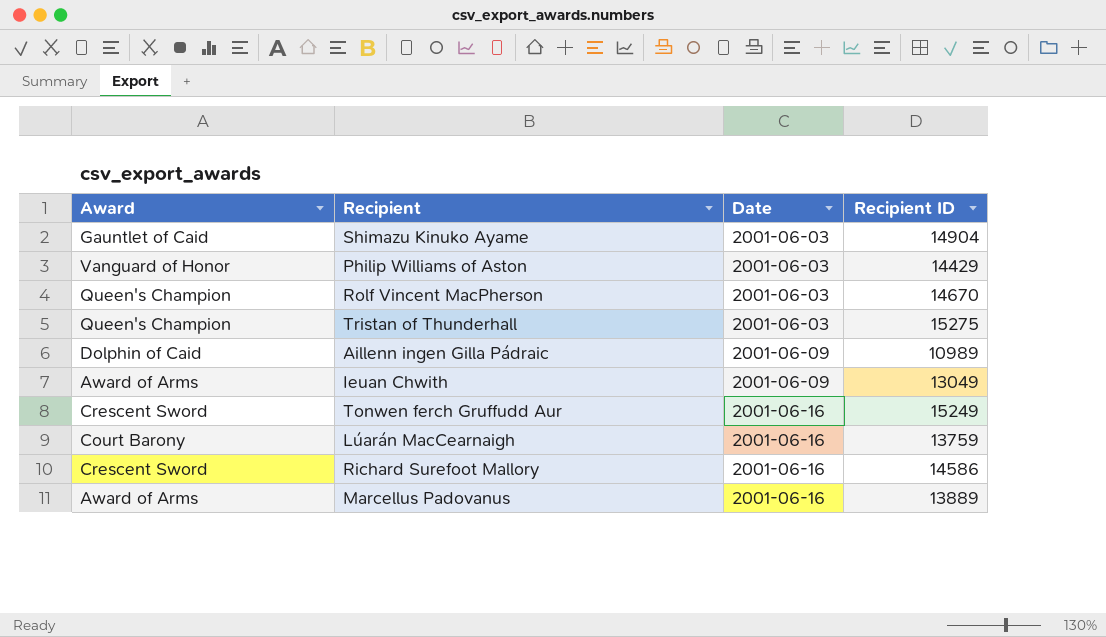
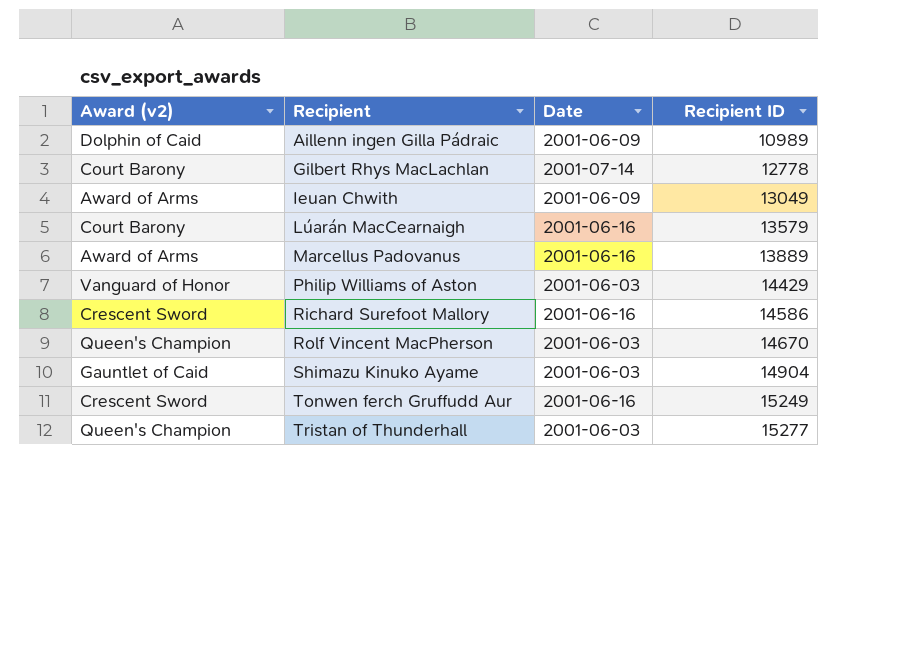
row order: Date ascending -> Recipient ascending
column name: Award -> Award (v2)
row Gilbert Rhys MacLachlan: none -> Court Barony | 2001-07-14 | 12778
Lúarán MacCearnaigh | Recipient ID: 13759 -> 13579
Tristan of Thunderhall | Recipient ID: 15275 -> 15277

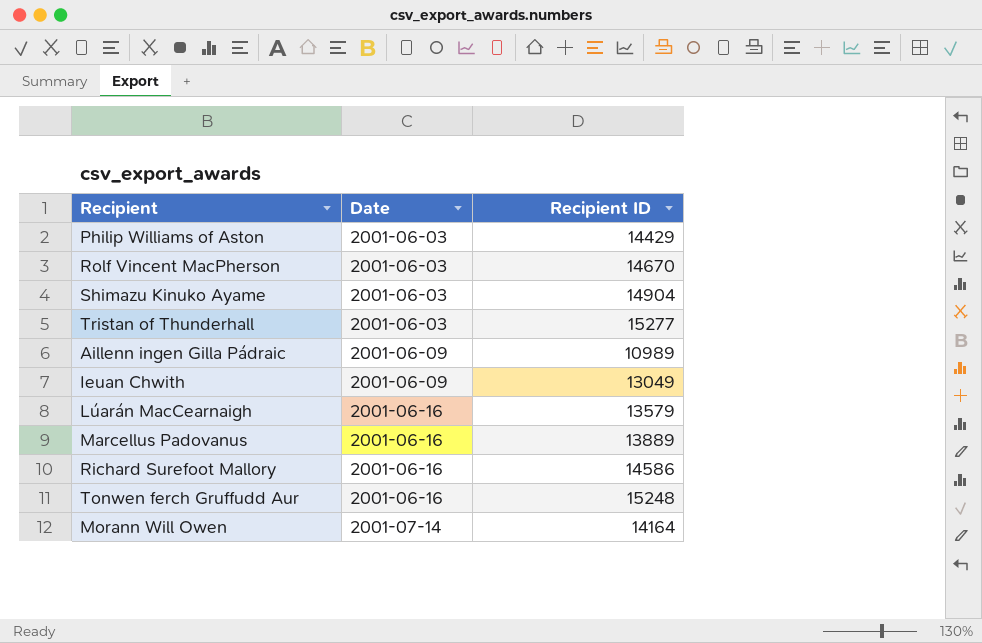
row order: Recipient ascending -> Date ascending
column Award (v2) | position: 1 -> none
row Gilbert Rhys MacLachlan: Court Barony | 2001-07-14 | 12778 -> none
Tonwen ferch Gruffudd Aur | Recipient ID: 15249 -> 15248
row Morann Will Owen: none -> 2001-07-14 | 14164

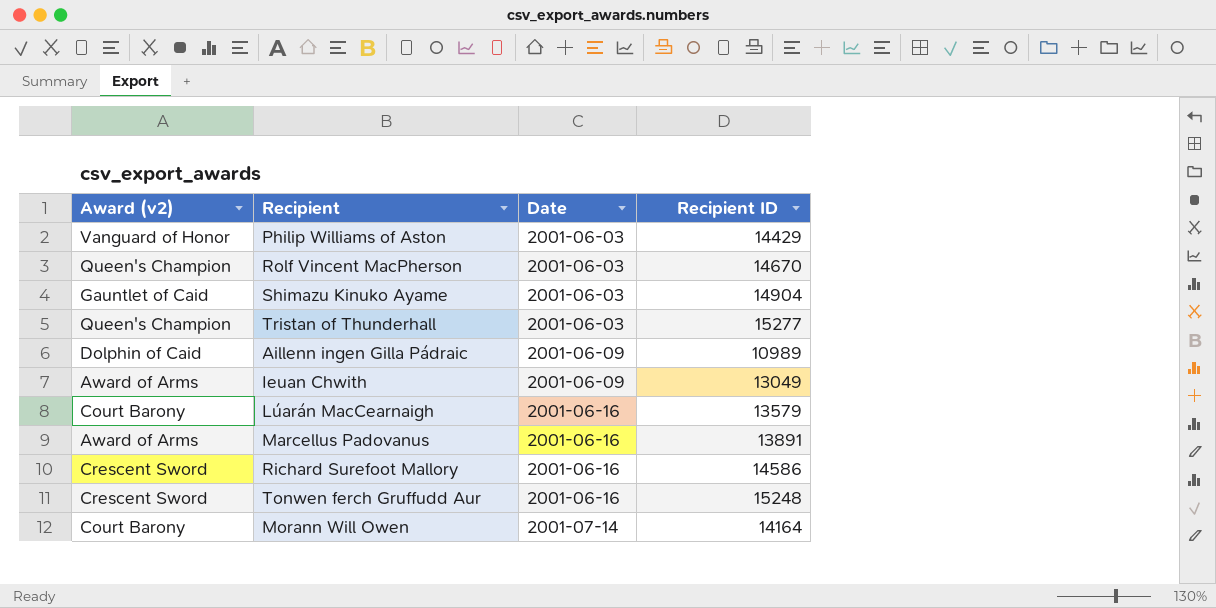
column Award (v2) | position: none -> 1
Marcellus Padovanus | Recipient ID: 13889 -> 13891

